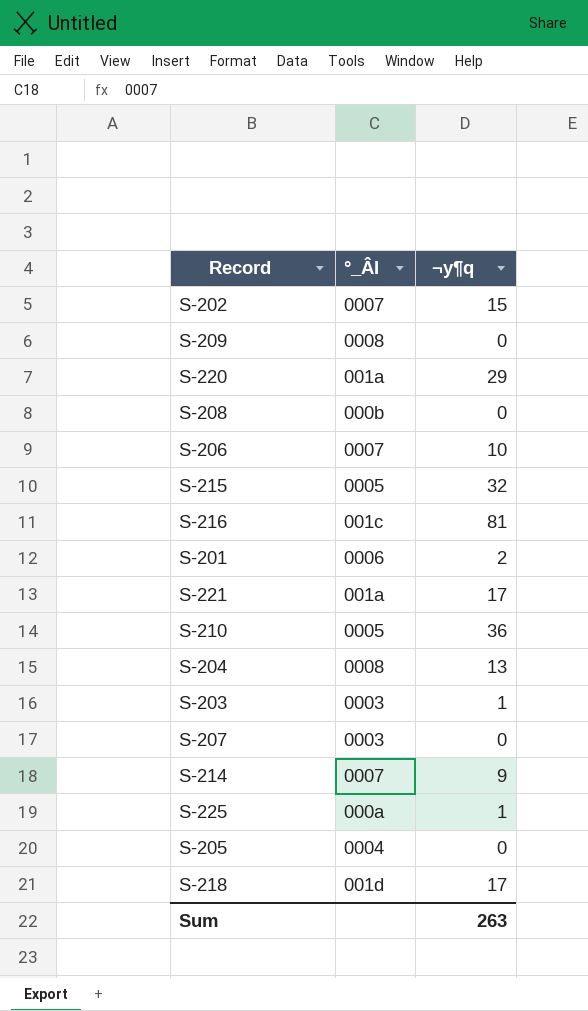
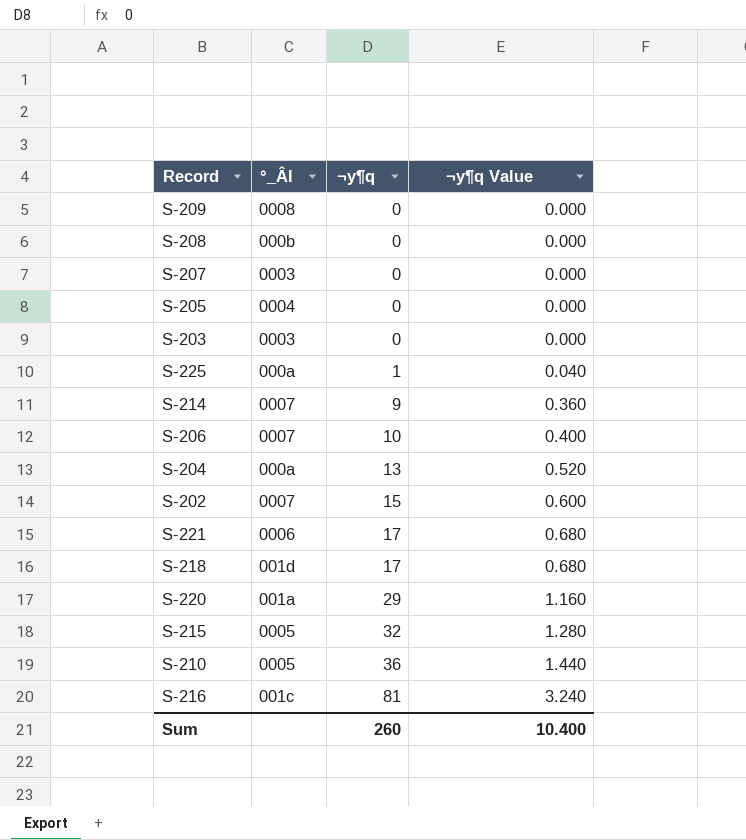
row order: none -> ¬y¶q ascending
column ¬y¶q Value | formula: none -> [¬y¶q] * 0.04
row S-201: 0006 | 2 -> none
S-203 | ¬y¶q: 1 -> 0
S-204 | °_ÂI: 0008 -> 000a
S-221 | °_ÂI: 001a -> 0006
Sum | ¬y¶q: 263 -> 260

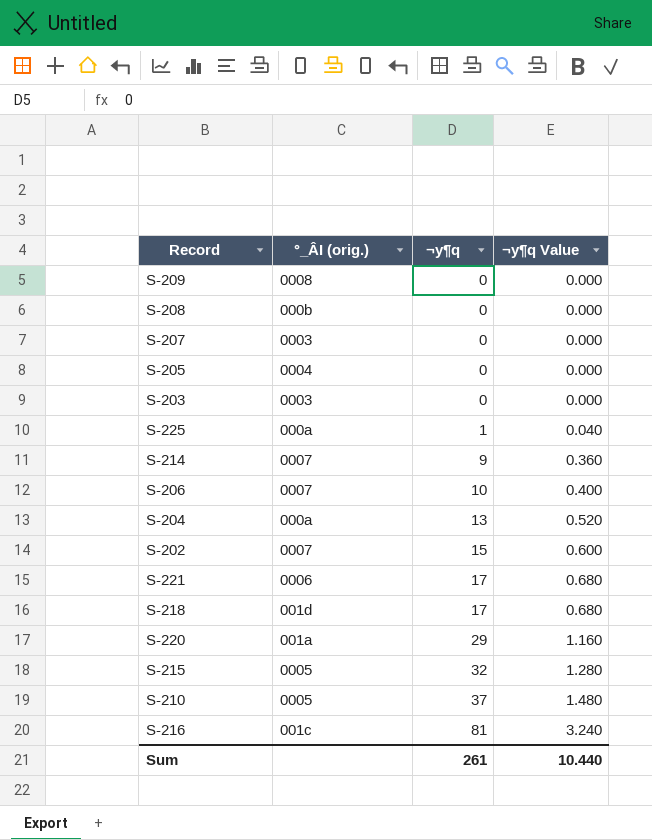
column name: °_ÂI -> °_ÂI (orig.)
S-210 | ¬y¶q: 36 -> 37
S-210 | ¬y¶q Value: 1.440 -> 1.480
Sum | ¬y¶q: 260 -> 261
Sum | ¬y¶q Value: 10.400 -> 10.440

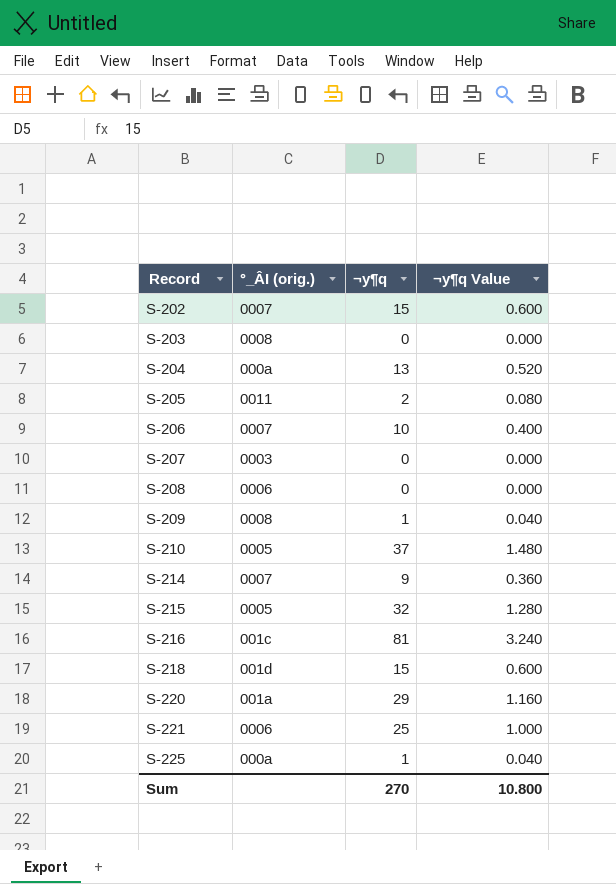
row order: ¬y¶q ascending -> Record ascending
S-203 | °_ÂI (orig.): 0003 -> 0008
S-205 | °_ÂI (orig.): 0004 -> 0011
S-205 | ¬y¶q: 0 -> 2
S-205 | ¬y¶q Value: 0.000 -> 0.080
S-208 | °_ÂI (orig.): 000b -> 0006
S-209 | ¬y¶q: 0 -> 1
S-209 | ¬y¶q Value: 0.000 -> 0.040
S-218 | ¬y¶q: 17 -> 15
S-218 | ¬y¶q Value: 0.680 -> 0.600
S-221 | ¬y¶q: 17 -> 25
S-221 | ¬y¶q Value: 0.680 -> 1.000
Sum | ¬y¶q: 261 -> 270
Sum | ¬y¶q Value: 10.440 -> 10.800

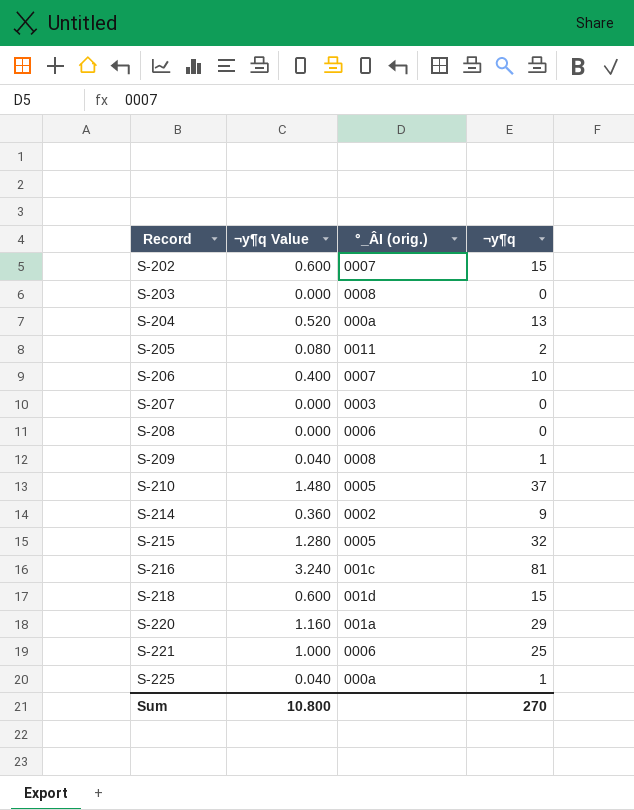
column ¬y¶q Value | position: 4 -> 2
S-214 | °_ÂI (orig.): 0007 -> 0002

